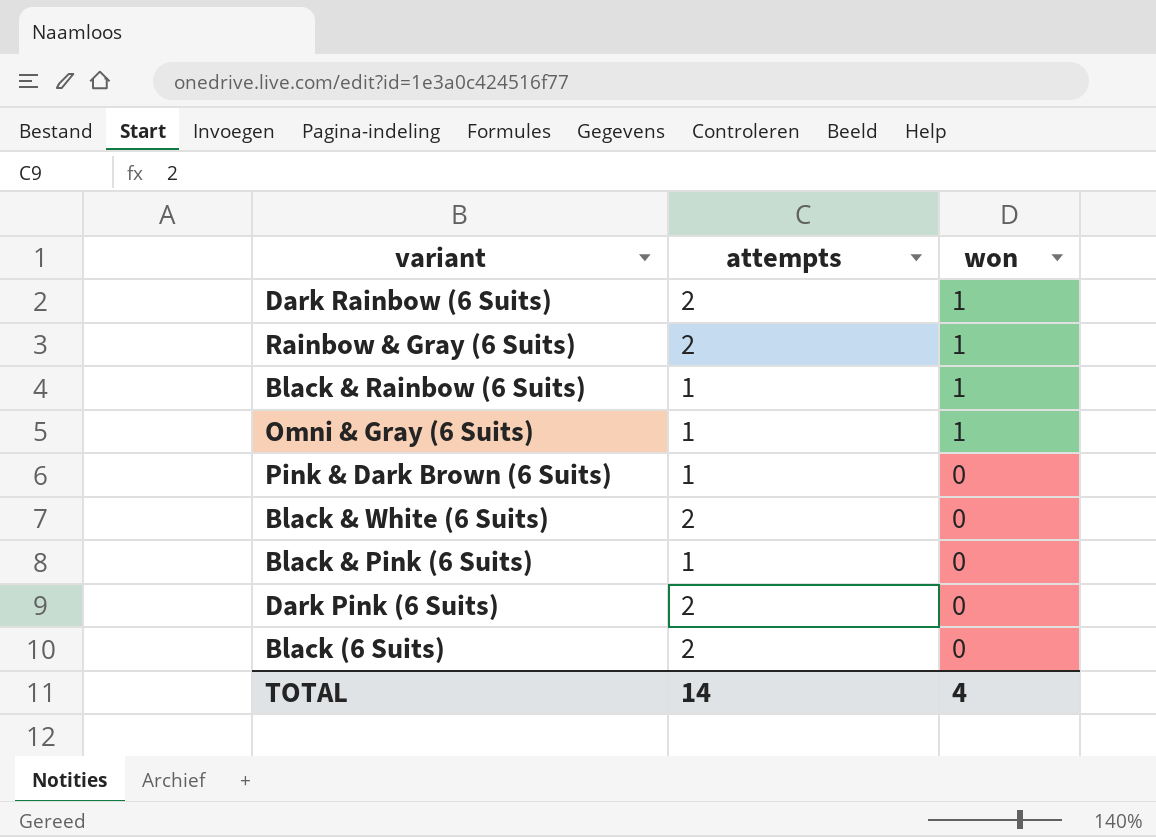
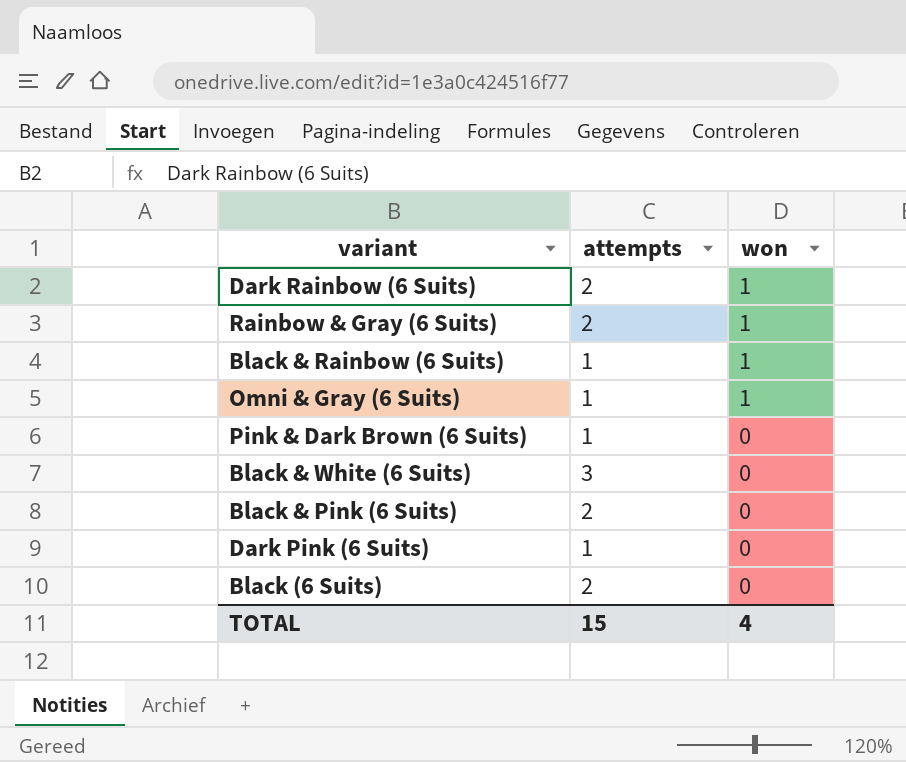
Black & White (6 Suits) | attempts: 2 -> 3
Black & Pink (6 Suits) | attempts: 1 -> 2
Dark Pink (6 Suits) | attempts: 2 -> 1
TOTAL | attempts: 14 -> 15

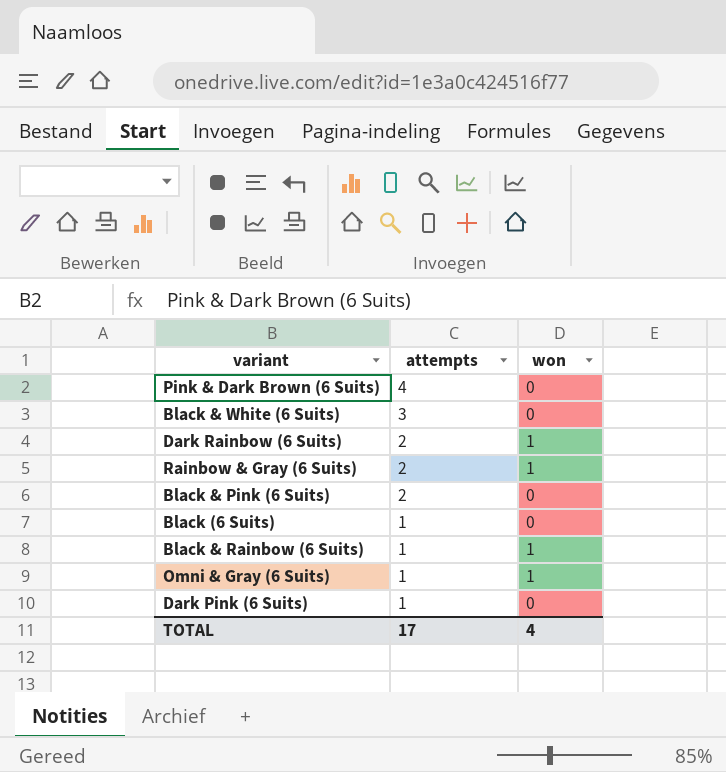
row order: won descending -> attempts descending
Pink & Dark Brown (6 Suits) | attempts: 1 -> 4
Black (6 Suits) | attempts: 2 -> 1
TOTAL | attempts: 15 -> 17

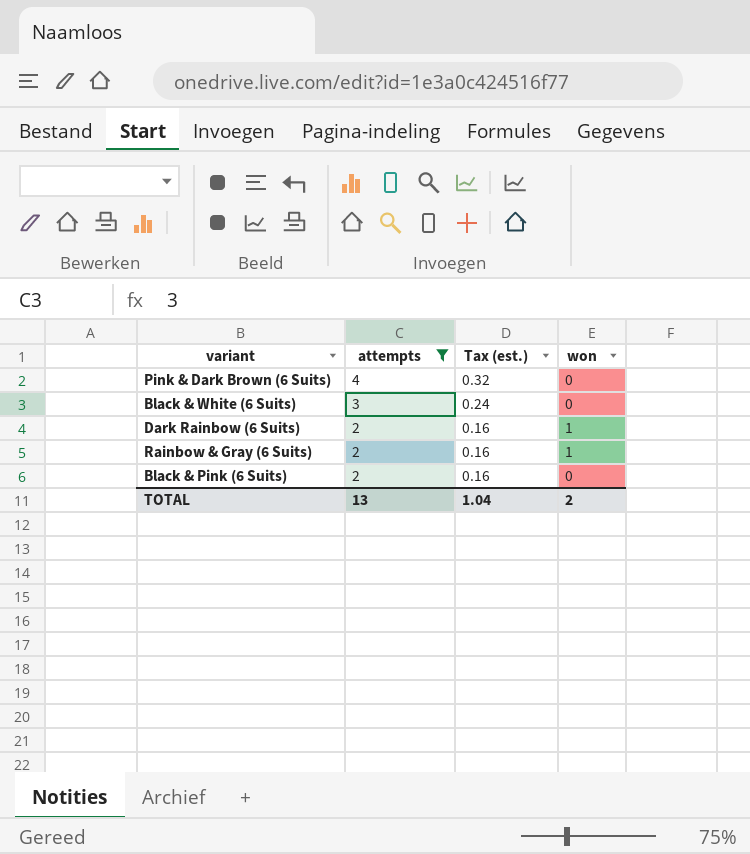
filter: none -> attempts != 1
column Tax (est.) | formula: none -> [attempts] * 0.08
TOTAL | attempts: 17 -> 13
TOTAL | won: 4 -> 2

